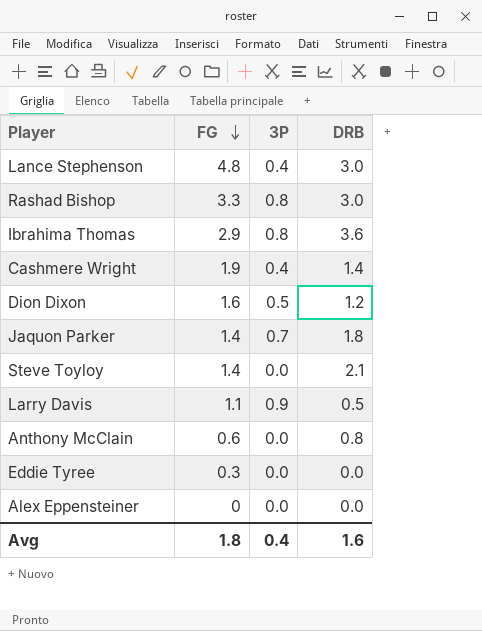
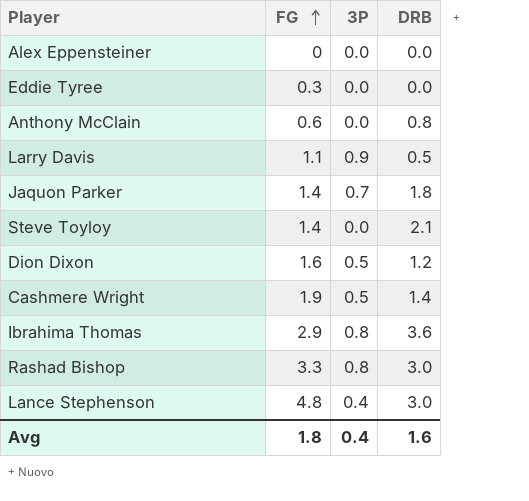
row order: FG descending -> FG ascending
Cashmere Wright | 3P: 0.4 -> 0.5

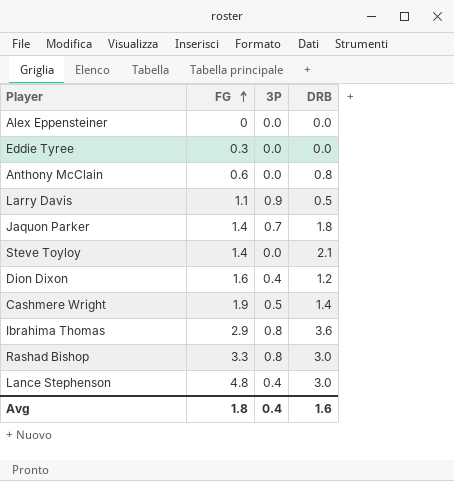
Dion Dixon | 3P: 0.5 -> 0.4

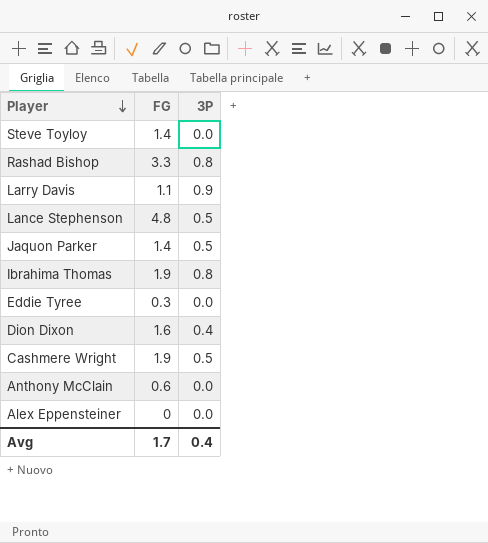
row order: FG ascending -> Player descending
column DRB | position: 4 -> none
Lance Stephenson | 3P: 0.4 -> 0.5
Jaquon Parker | 3P: 0.7 -> 0.5
Ibrahima Thomas | FG: 2.9 -> 1.9
Avg | FG: 1.8 -> 1.7

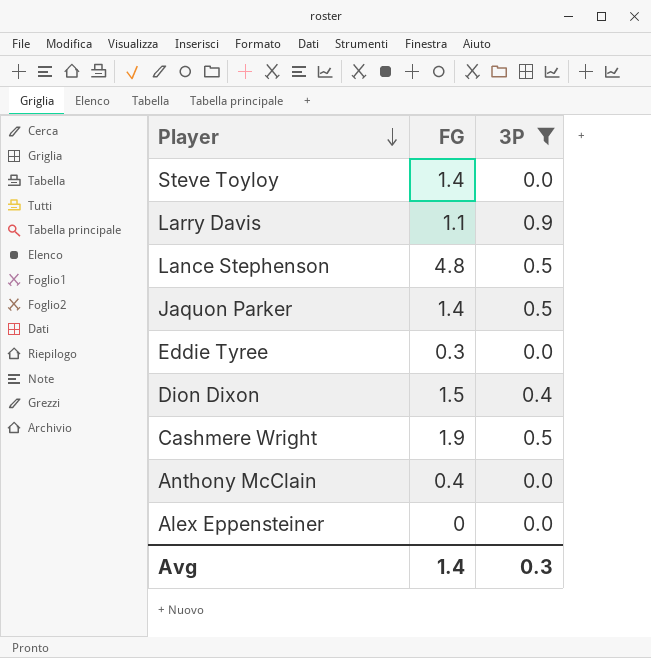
filter: none -> 3P != 0.8
Dion Dixon | FG: 1.6 -> 1.5
Anthony McClain | FG: 0.6 -> 0.4
Avg | FG: 1.7 -> 1.4
Avg | 3P: 0.4 -> 0.3

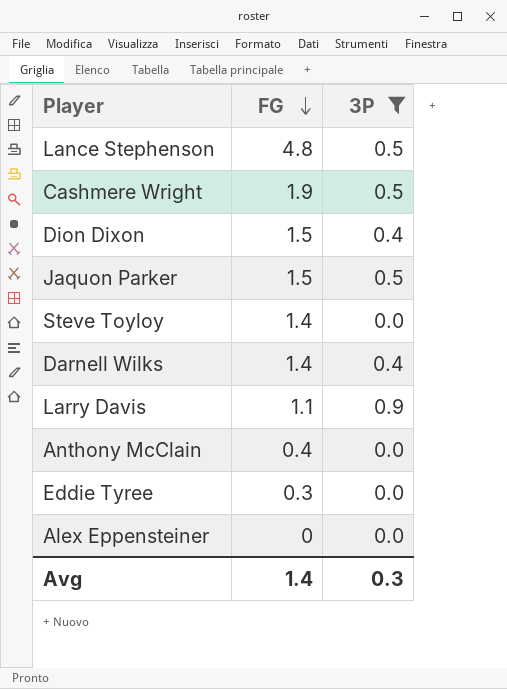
row order: Player descending -> FG descending
Jaquon Parker | FG: 1.4 -> 1.5
row Darnell Wilks: none -> 1.4 | 0.4

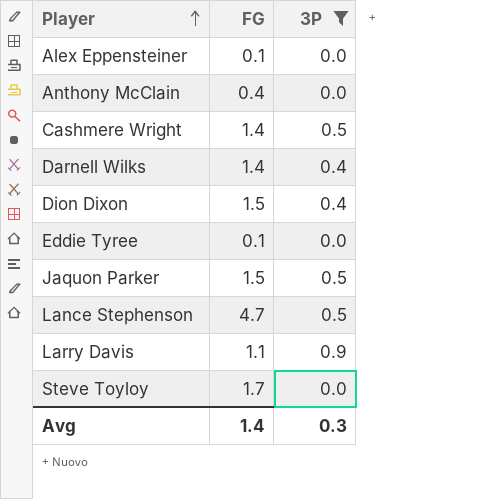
row order: FG descending -> Player ascending
Alex Eppensteiner | FG: 0 -> 0.1
Cashmere Wright | FG: 1.9 -> 1.4
Eddie Tyree | FG: 0.3 -> 0.1
Lance Stephenson | FG: 4.8 -> 4.7
Steve Toyloy | FG: 1.4 -> 1.7

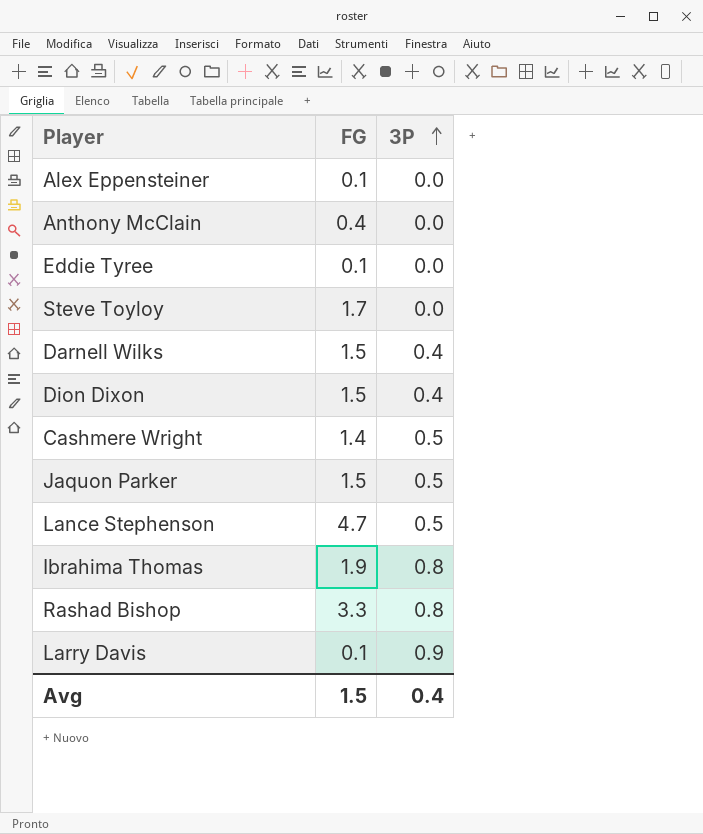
filter: 3P != 0.8 -> none
row order: Player ascending -> 3P ascending
Darnell Wilks | FG: 1.4 -> 1.5
Larry Davis | FG: 1.1 -> 0.1
Avg | FG: 1.4 -> 1.5
Avg | 3P: 0.3 -> 0.4

